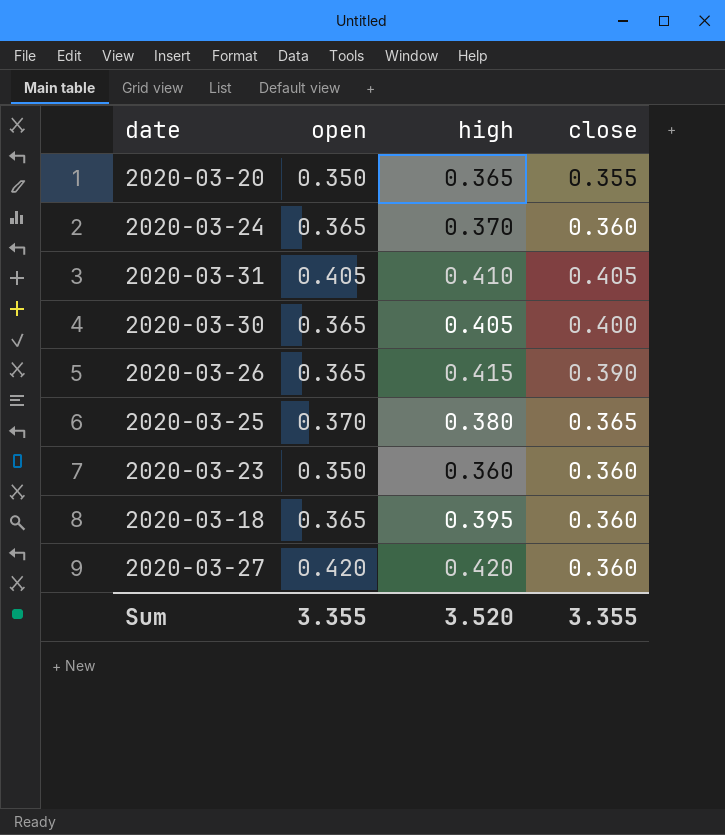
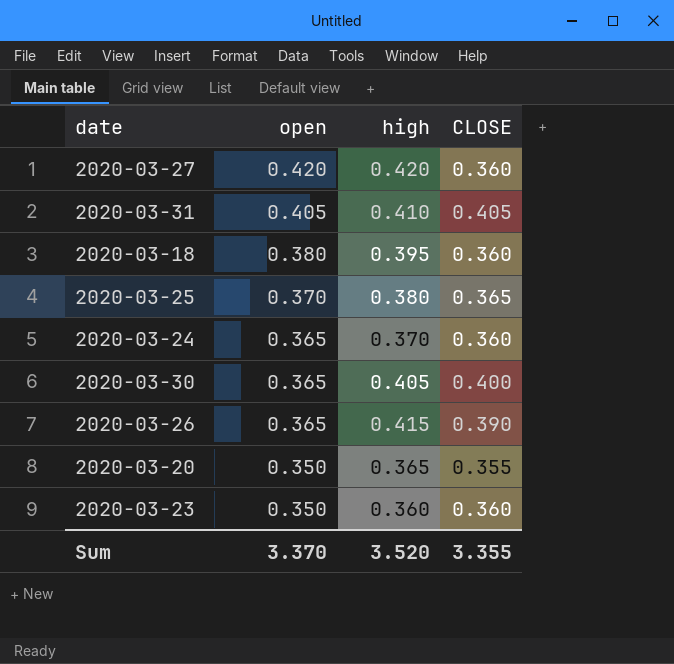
row order: none -> open descending
column name: close -> CLOSE
2020-03-18 | open: 0.365 -> 0.380
Sum | open: 3.355 -> 3.370

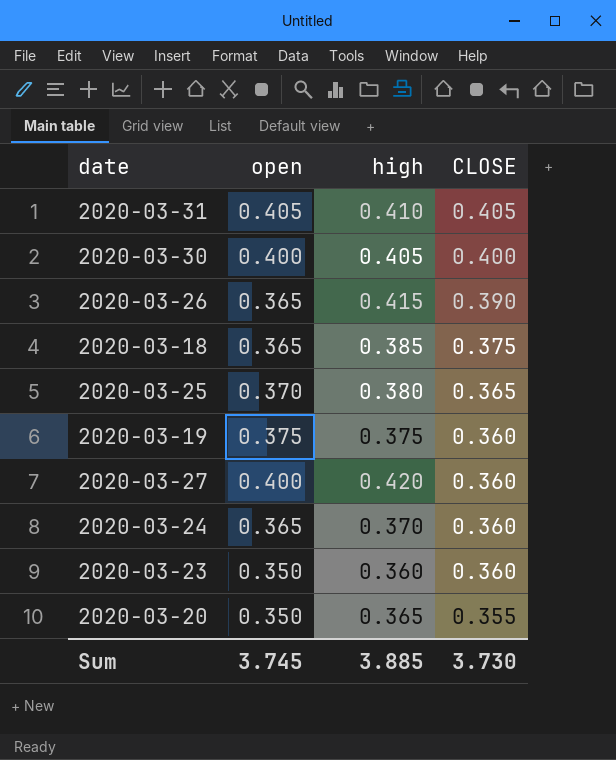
row order: open descending -> CLOSE descending
2020-03-30 | open: 0.365 -> 0.400
2020-03-18 | open: 0.380 -> 0.365
2020-03-18 | high: 0.395 -> 0.385
2020-03-18 | CLOSE: 0.360 -> 0.375
row 2020-03-19: none -> 0.375 | 0.375 | 0.360
2020-03-27 | open: 0.420 -> 0.400
Sum | open: 3.370 -> 3.745
Sum | high: 3.520 -> 3.885
Sum | CLOSE: 3.355 -> 3.730

